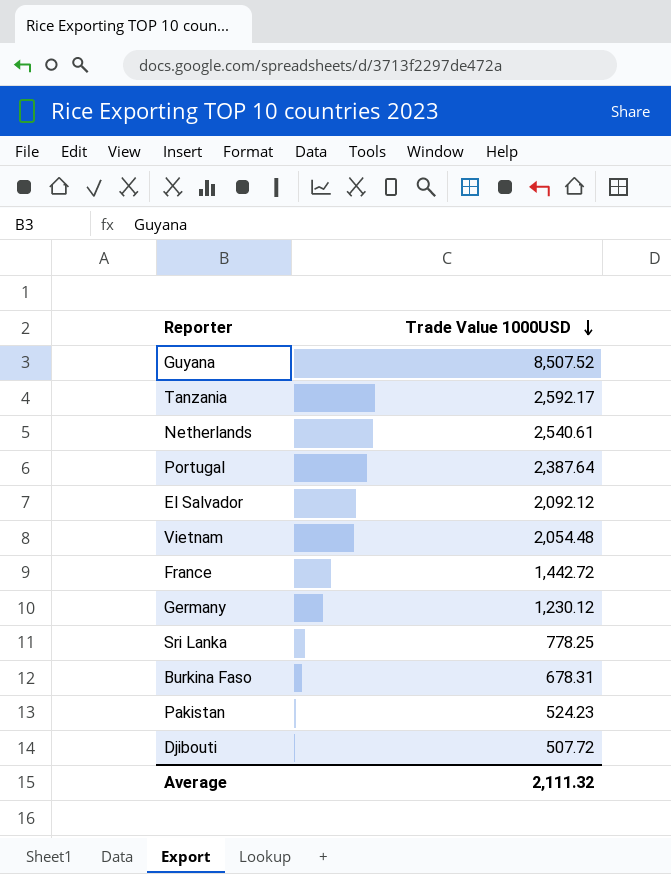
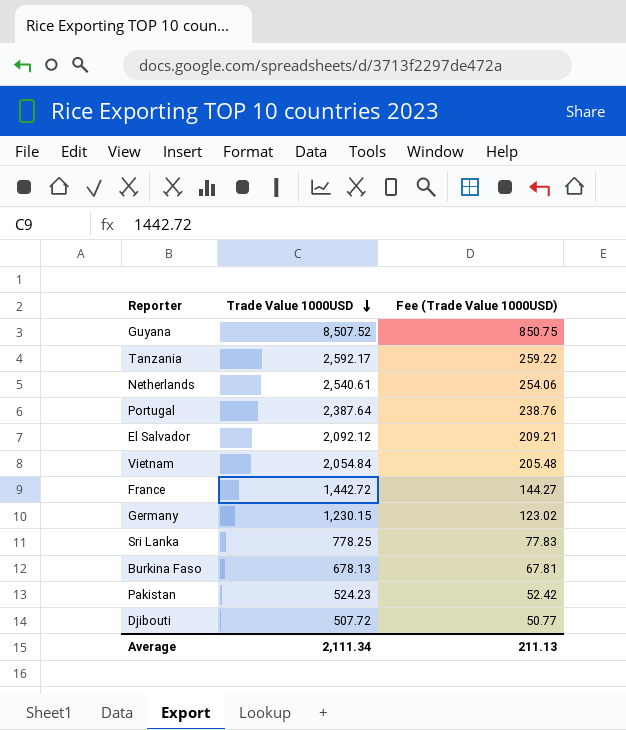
column Fee (Trade Value 1000USD) | formula: none -> [Trade Value 1000USD] * 0.1
Vietnam | Trade Value 1000USD: 2,054.48 -> 2,054.84
Germany | Trade Value 1000USD: 1,230.12 -> 1,230.15
Burkina Faso | Trade Value 1000USD: 678.31 -> 678.13
Average | Trade Value 1000USD: 2,111.32 -> 2,111.34

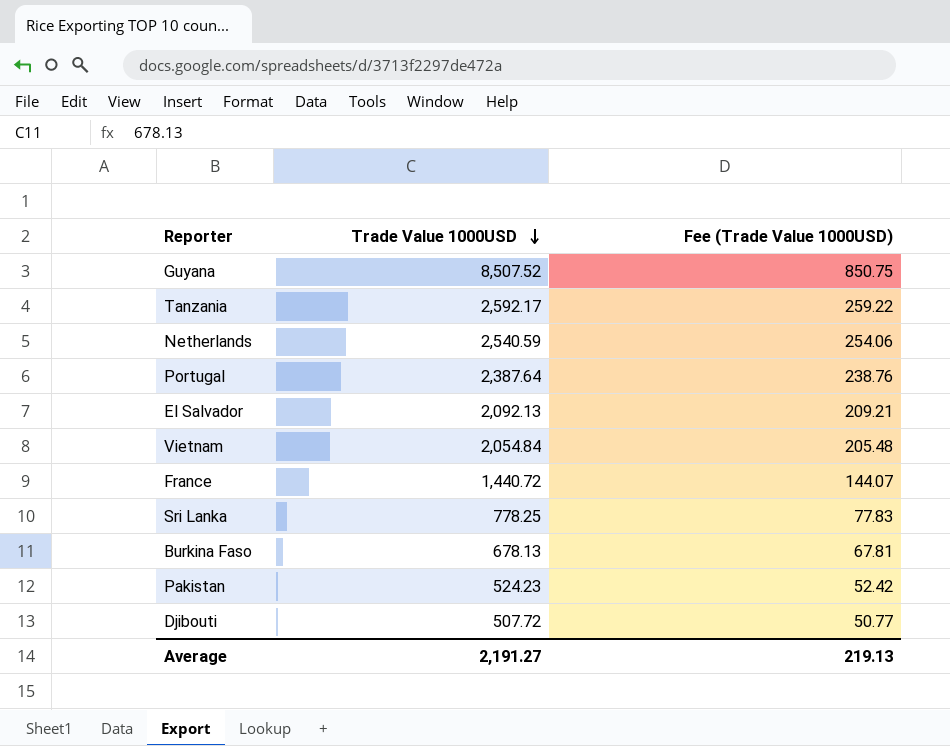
row Germany: 1,230.15 | 123.02 -> none
Netherlands | Trade Value 1000USD: 2,540.61 -> 2,540.59
El Salvador | Trade Value 1000USD: 2,092.12 -> 2,092.13
France | Trade Value 1000USD: 1,442.72 -> 1,440.72
France | Fee (Trade Value 1000USD): 144.27 -> 144.07
Average | Trade Value 1000USD: 2,111.34 -> 2,191.27
Average | Fee (Trade Value 1000USD): 211.13 -> 219.13

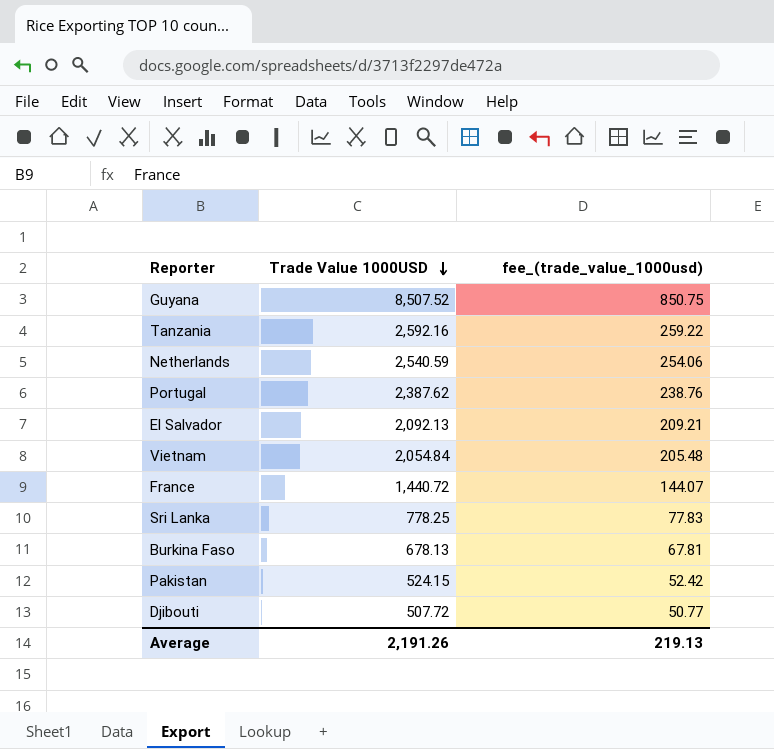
column name: Fee (Trade Value 1000USD) -> fee_(trade_value_1000usd)
Tanzania | Trade Value 1000USD: 2,592.17 -> 2,592.16
Portugal | Trade Value 1000USD: 2,387.64 -> 2,387.62
Pakistan | Trade Value 1000USD: 524.23 -> 524.15
Average | Trade Value 1000USD: 2,191.27 -> 2,191.26

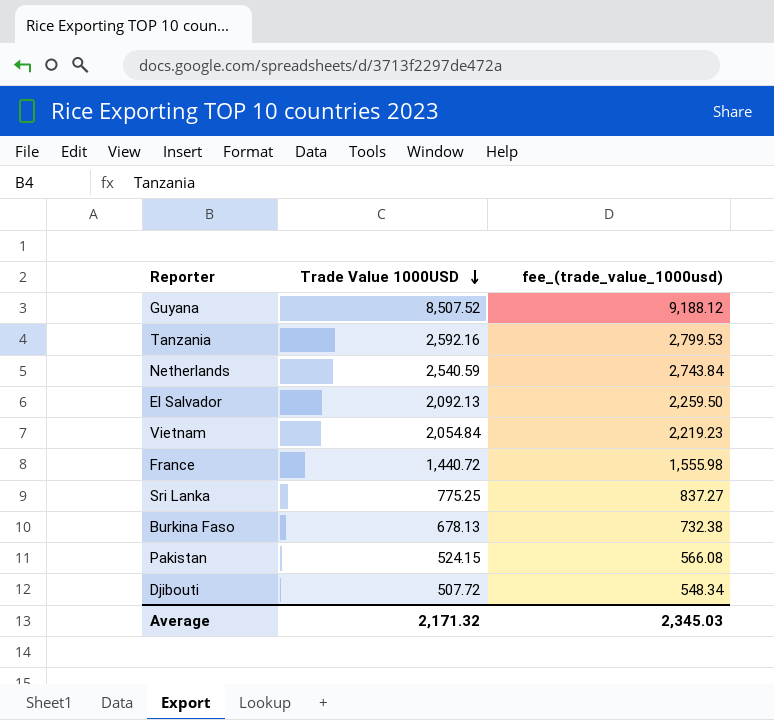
column fee_(trade_value_1000usd) | formula: [Trade Value 1000USD] * 0.1 -> [Trade Value 1000USD] * 1.08
row Portugal: 2,387.62 | 238.76 -> none
Sri Lanka | Trade Value 1000USD: 778.25 -> 775.25
Average | Trade Value 1000USD: 2,191.26 -> 2,171.32
Average | fee_(trade_value_1000usd): 219.13 -> 2,345.03

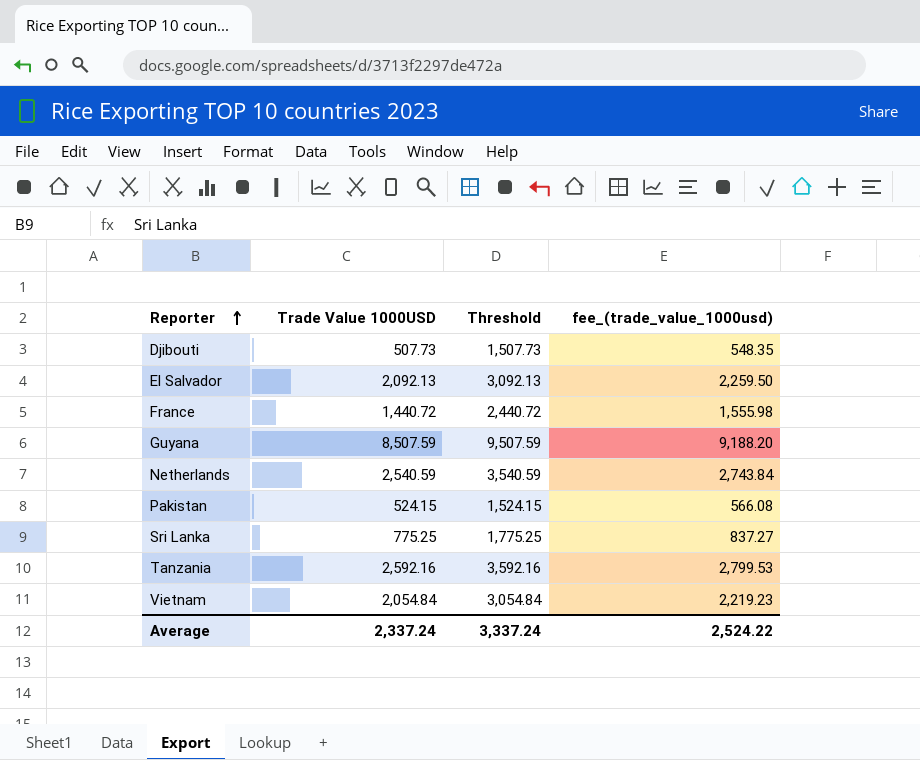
row order: Trade Value 1000USD descending -> Reporter ascending
column Threshold | formula: none -> [Trade Value 1000USD] + 1000
row Burkina Faso: 678.13 | 732.38 -> none
Djibouti | Trade Value 1000USD: 507.72 -> 507.73
Djibouti | fee_(trade_value_1000usd): 548.34 -> 548.35
Guyana | Trade Value 1000USD: 8,507.52 -> 8,507.59
Guyana | fee_(trade_value_1000usd): 9,188.12 -> 9,188.20
Average | Trade Value 1000USD: 2,171.32 -> 2,337.24
Average | fee_(trade_value_1000usd): 2,345.03 -> 2,524.22

